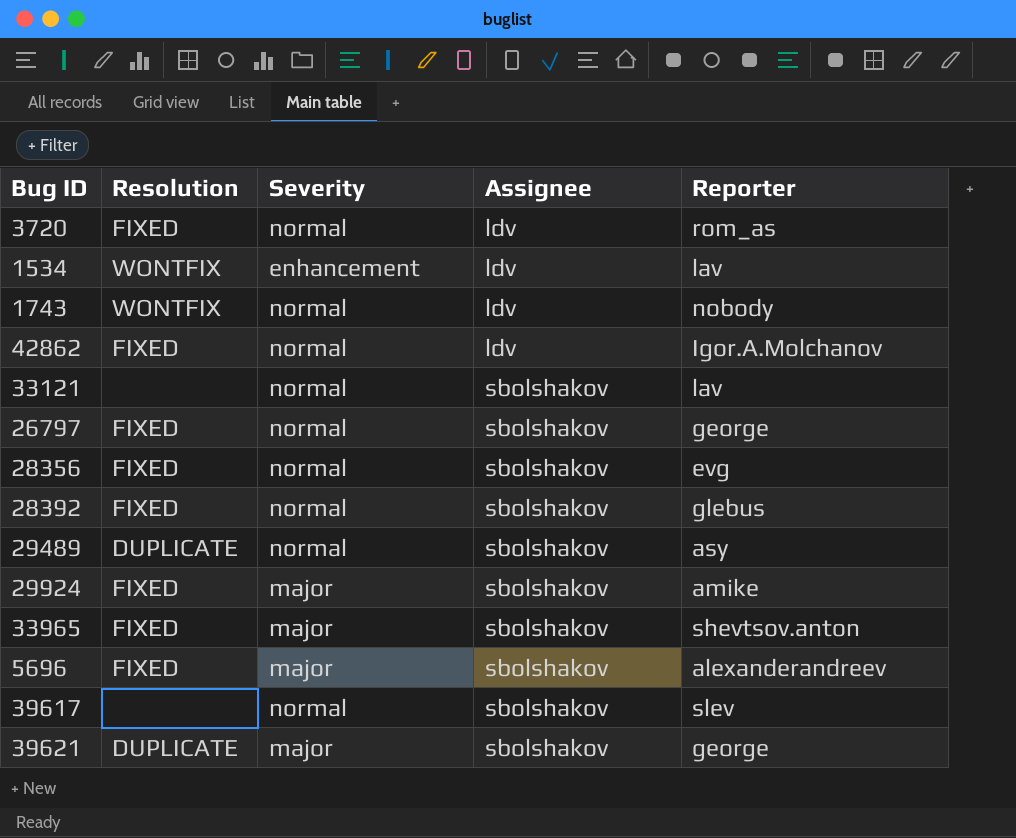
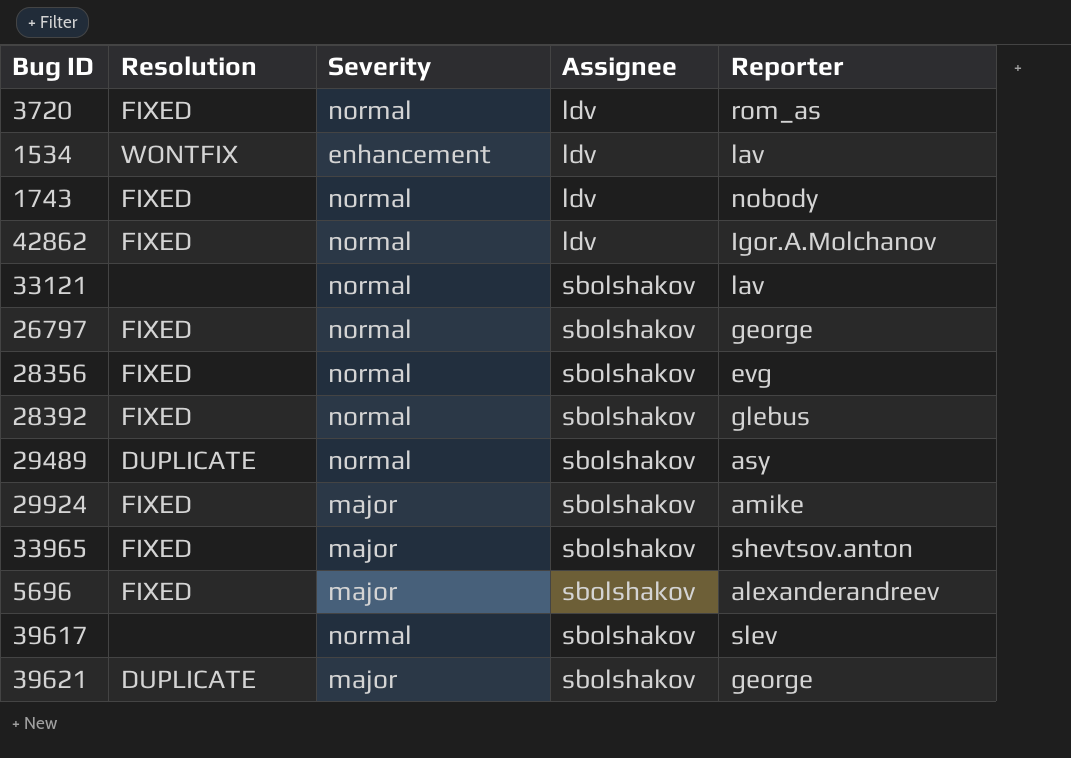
1743 | Resolution: WONTFIX -> FIXED

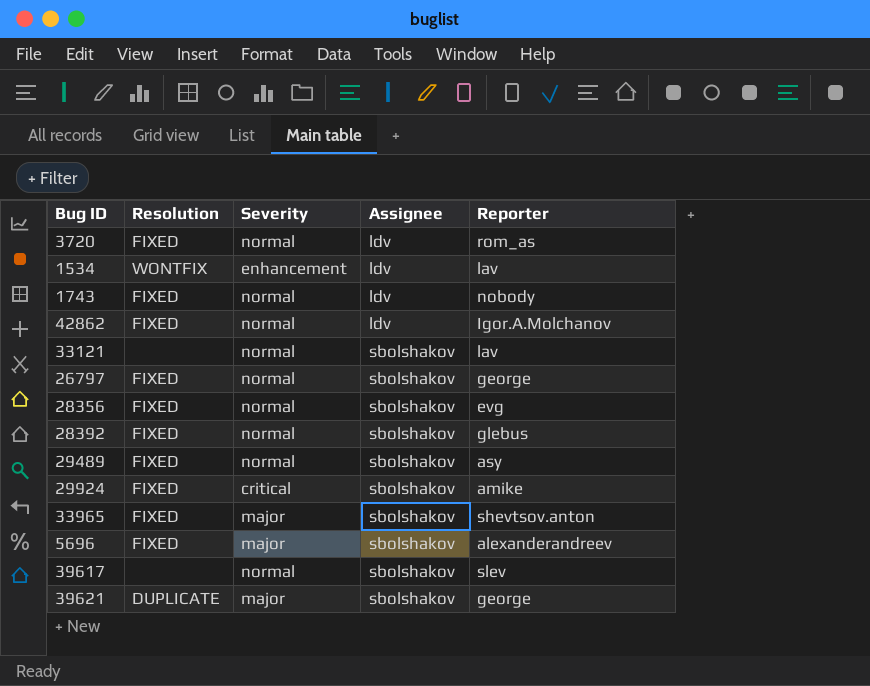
29489 | Resolution: DUPLICATE -> FIXED
29924 | Severity: major -> critical

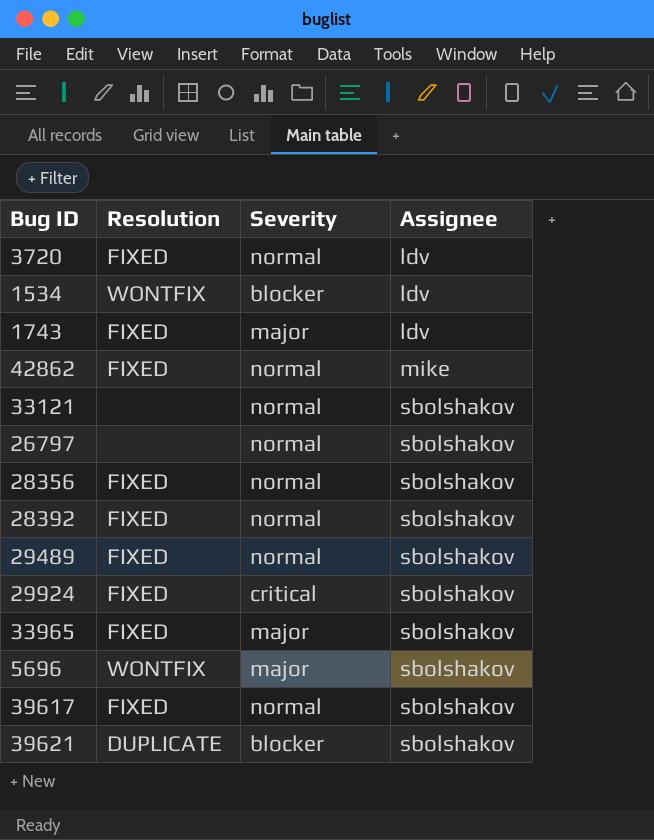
column Reporter | position: 5 -> none
1534 | Severity: enhancement -> blocker
1743 | Severity: normal -> major
42862 | Assignee: ldv -> mike
26797 | Resolution: FIXED -> none
5696 | Resolution: FIXED -> WONTFIX
39617 | Resolution: none -> FIXED
39621 | Severity: major -> blocker

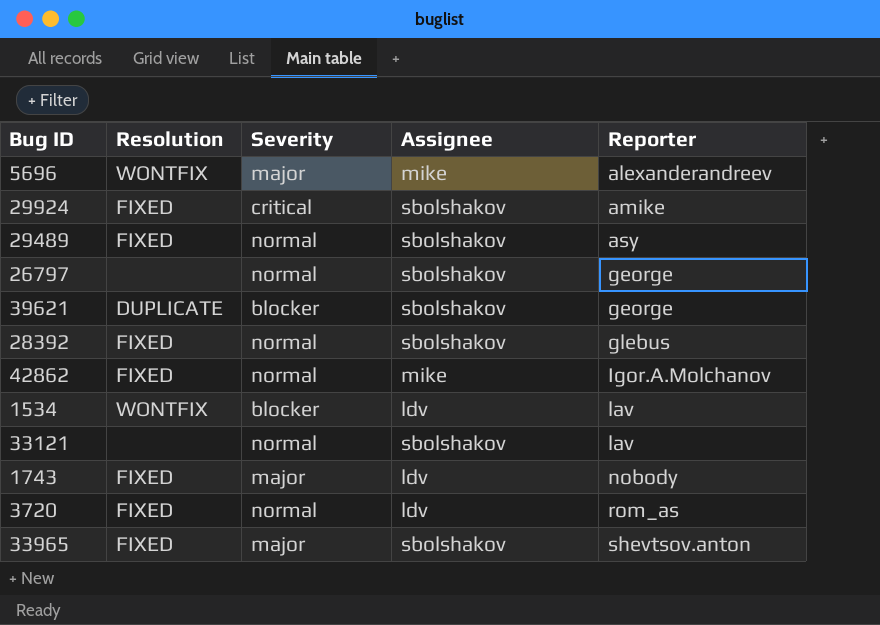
row order: Assignee ascending -> Reporter ascending
column Reporter | position: none -> 5
row 28356: FIXED | normal | sbolshakov -> none
row 39617: FIXED | normal | sbolshakov -> none
5696 | Assignee: sbolshakov -> mike

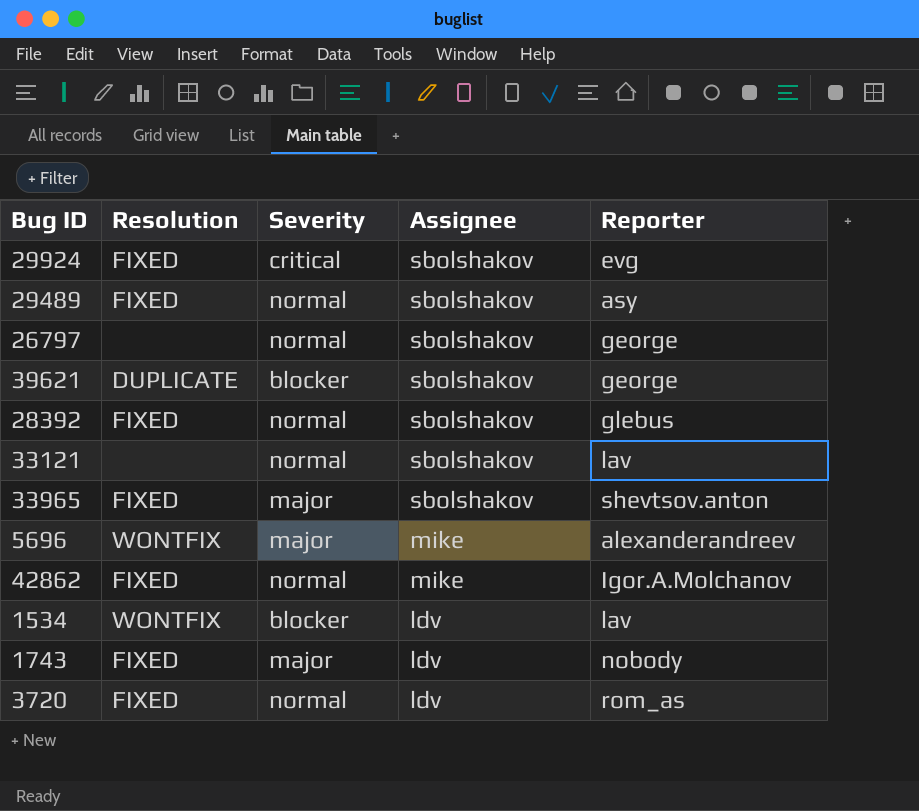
row order: Reporter ascending -> Assignee descending
29924 | Reporter: amike -> evg

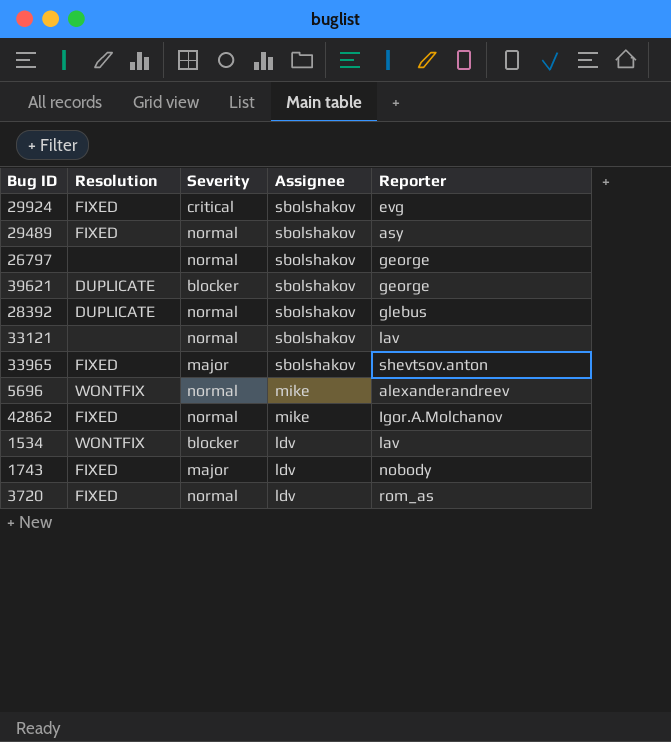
28392 | Resolution: FIXED -> DUPLICATE
5696 | Severity: major -> normal

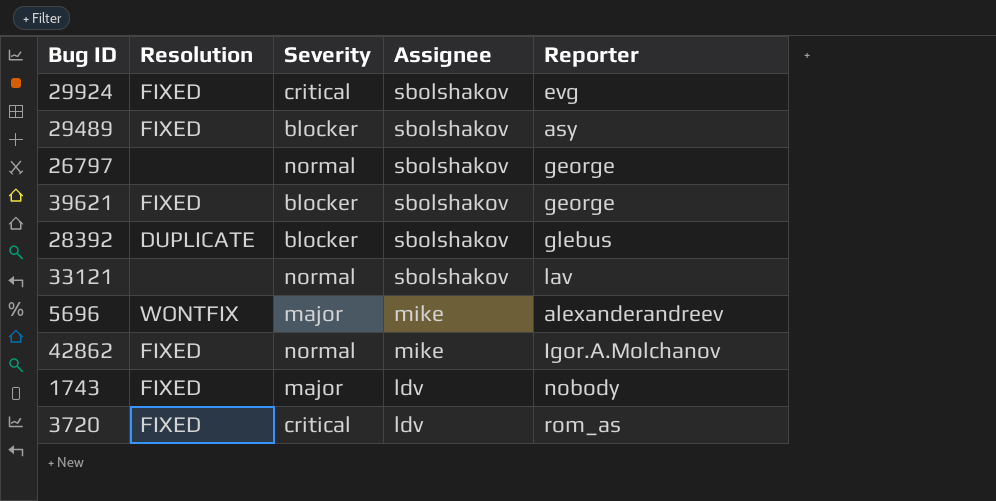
row 33965: FIXED | major | sbolshakov | shevtsov.anton -> none
row 1534: WONTFIX | blocker | ldv | lav -> none
29489 | Severity: normal -> blocker
39621 | Resolution: DUPLICATE -> FIXED
28392 | Severity: normal -> blocker
5696 | Severity: normal -> major
3720 | Severity: normal -> critical

